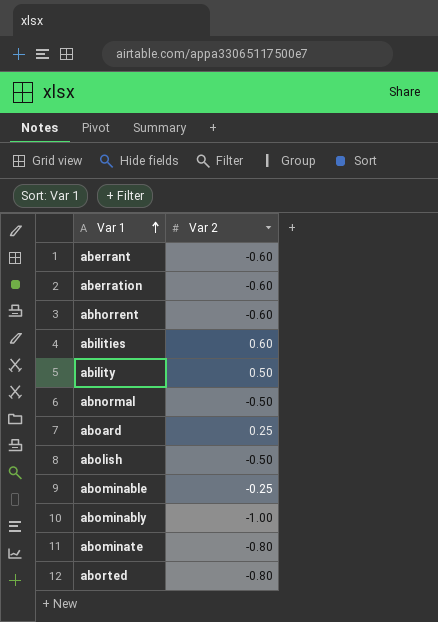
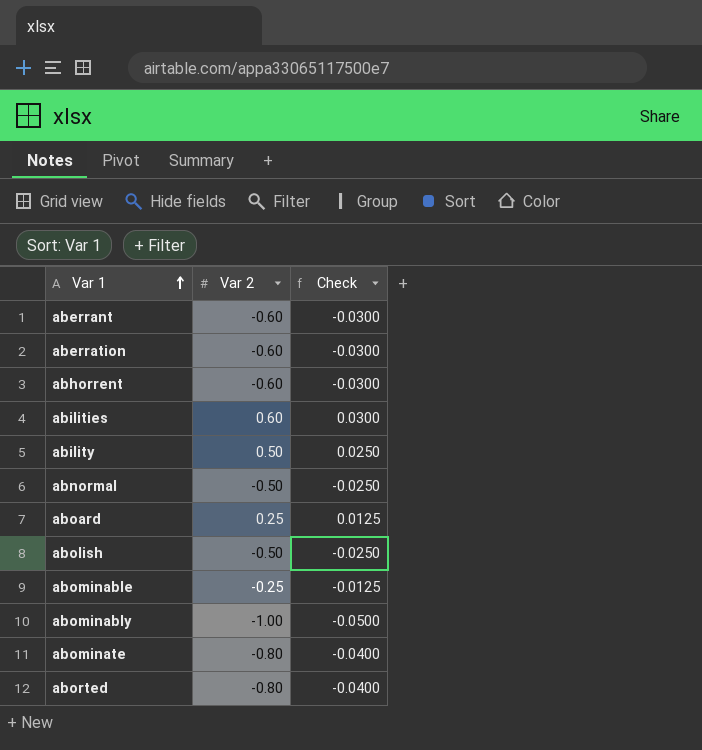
column Check | formula: none -> [Var 2] * 0.05

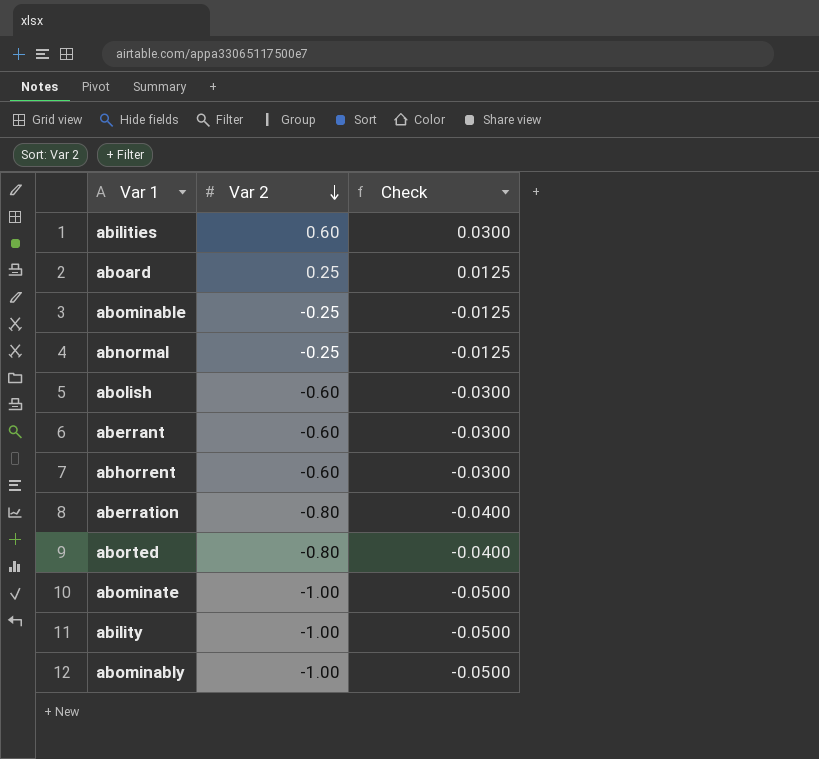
row order: Var 1 ascending -> Var 2 descending
abnormal | Var 2: -0.50 -> -0.25
abnormal | Check: -0.0250 -> -0.0125
abolish | Var 2: -0.50 -> -0.60
abolish | Check: -0.0250 -> -0.0300
aberration | Var 2: -0.60 -> -0.80
aberration | Check: -0.0300 -> -0.0400
abominate | Var 2: -0.80 -> -1.00
abominate | Check: -0.0400 -> -0.0500
ability | Var 2: 0.50 -> -1.00
ability | Check: 0.0250 -> -0.0500

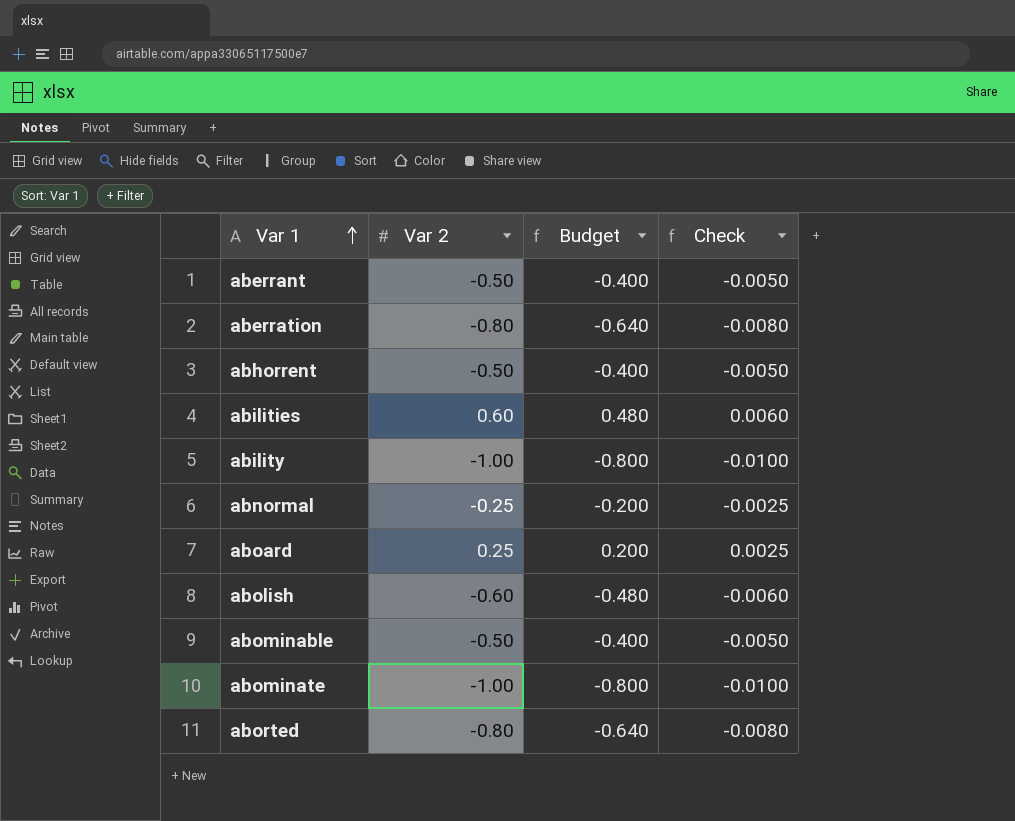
row order: Var 2 descending -> Var 1 ascending
column Budget | formula: none -> [Var 2] * 0.8
column Check | formula: [Var 2] * 0.05 -> [Var 2] * 0.01
row abominably: -1.00 | -0.0500 -> none
aberrant | Var 2: -0.60 -> -0.50
abhorrent | Var 2: -0.60 -> -0.50
abominable | Var 2: -0.25 -> -0.50

